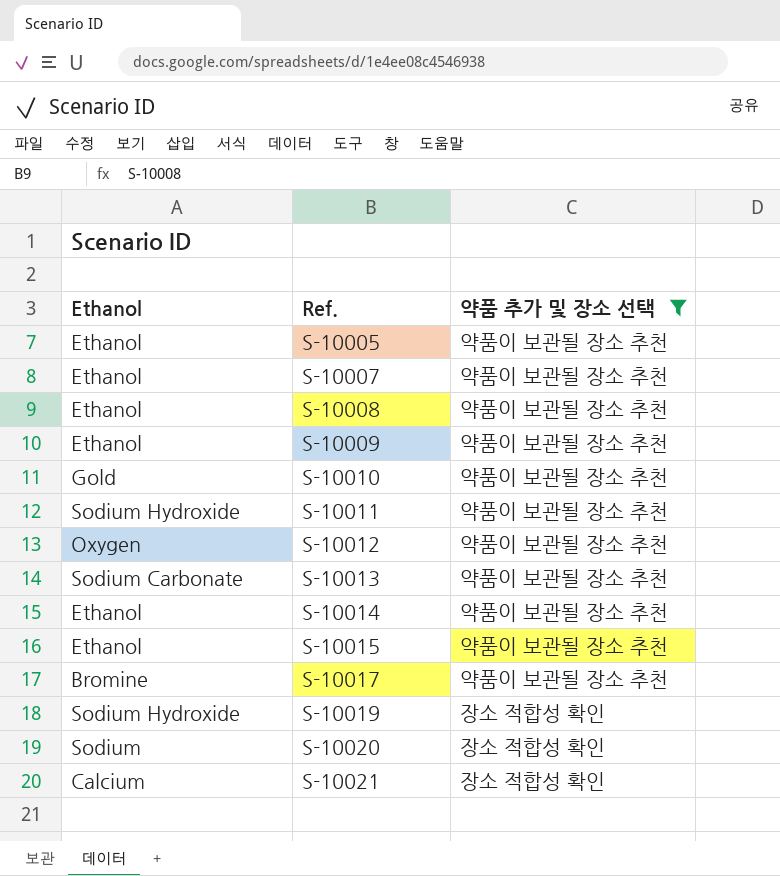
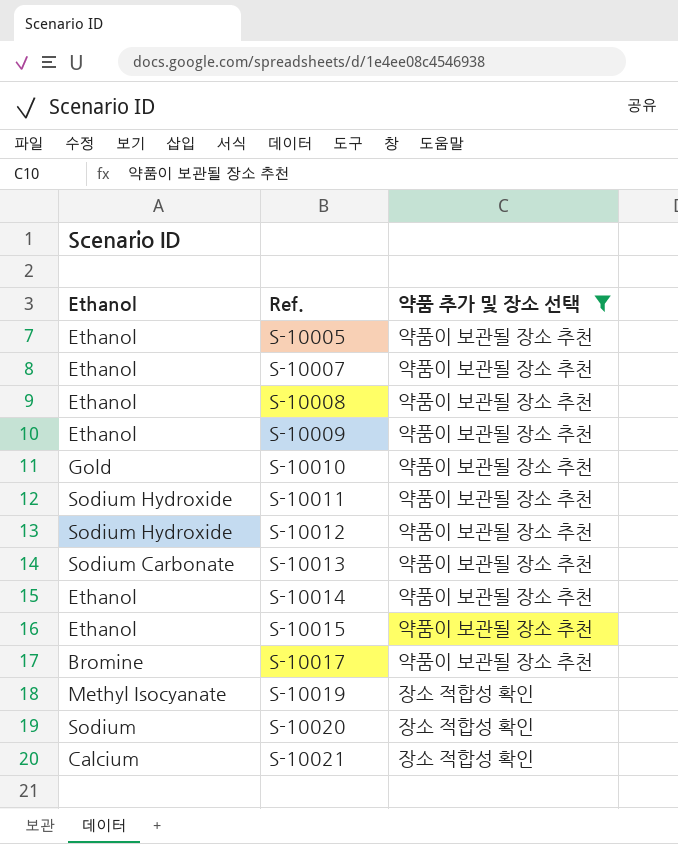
S-10012 | Ethanol: Oxygen -> Sodium Hydroxide
S-10019 | Ethanol: Sodium Hydroxide -> Methyl Isocyanate

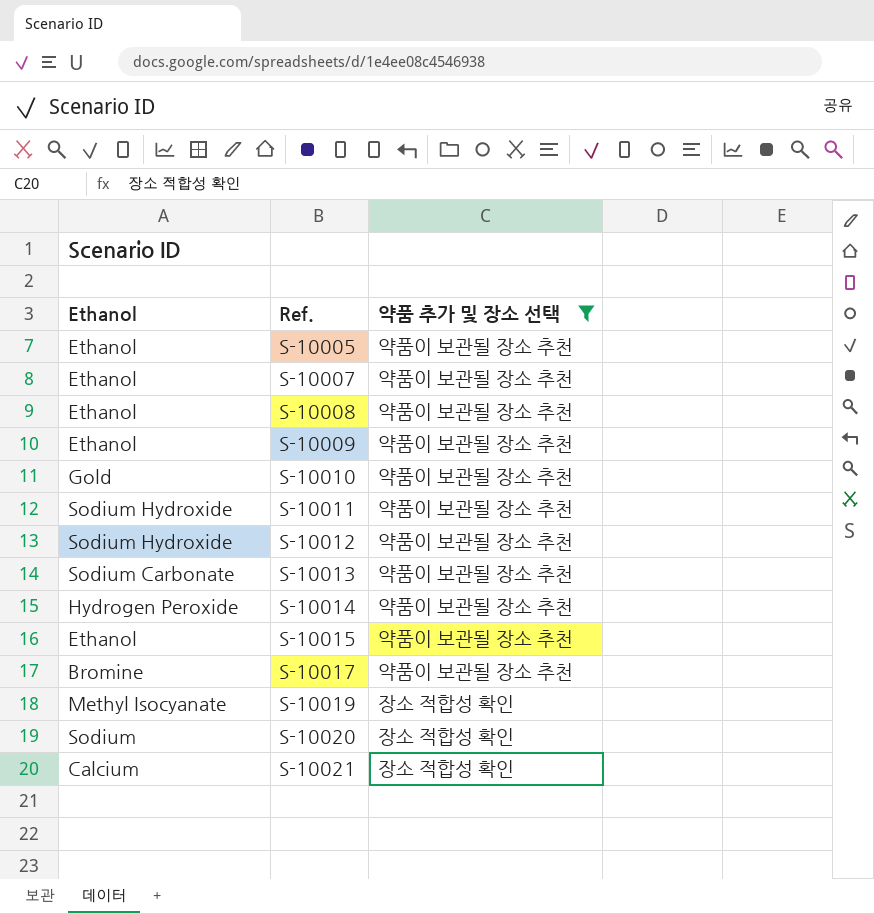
S-10014 | Ethanol: Ethanol -> Hydrogen Peroxide

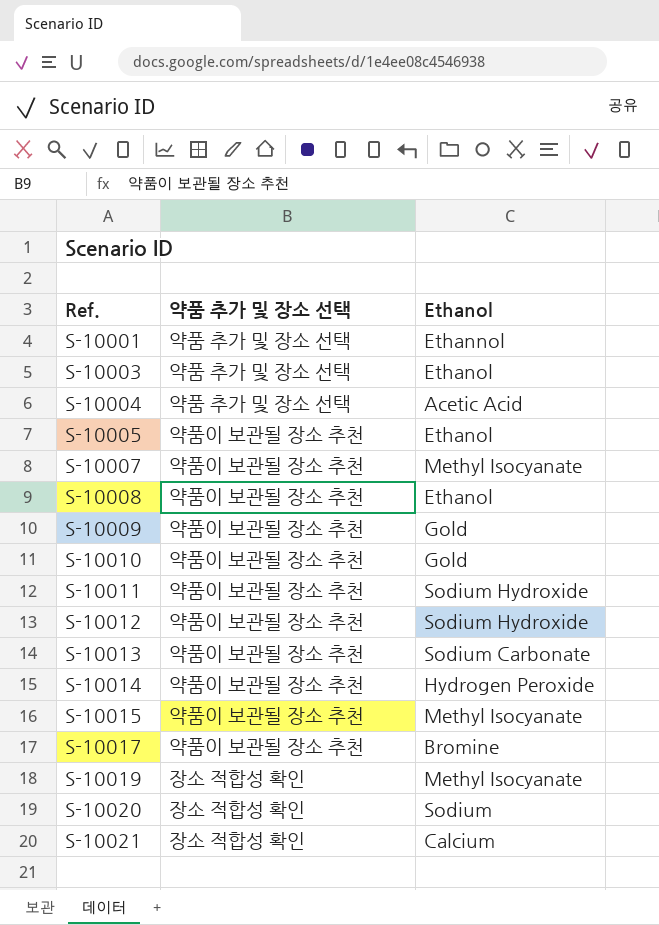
filter: 약품 추가 및 장소 선택 != 약품 추가 및 장소 선택 -> none
column Ethanol | position: 1 -> 3
S-10007 | Ethanol: Ethanol -> Methyl Isocyanate
S-10009 | Ethanol: Ethanol -> Gold
S-10015 | Ethanol: Ethanol -> Methyl Isocyanate

